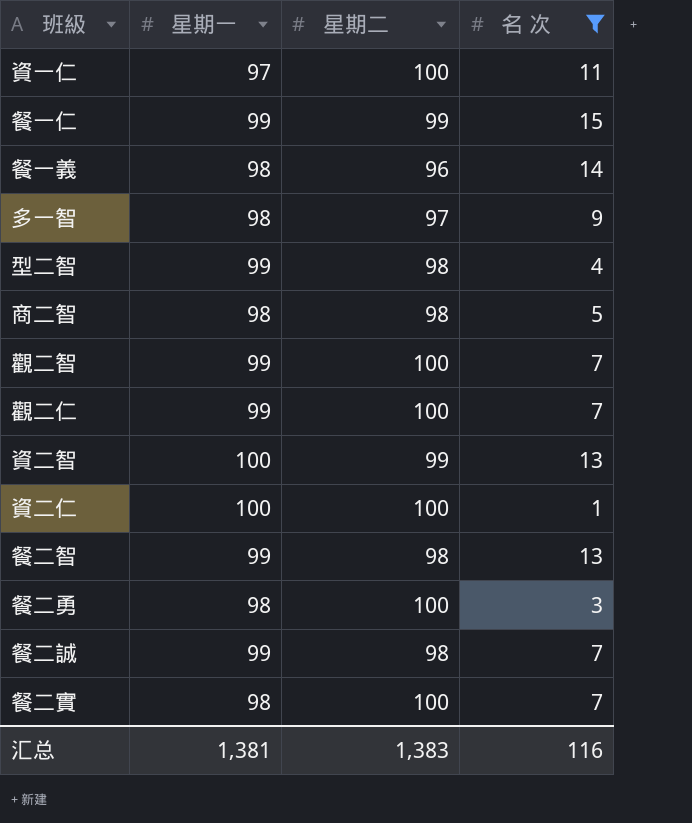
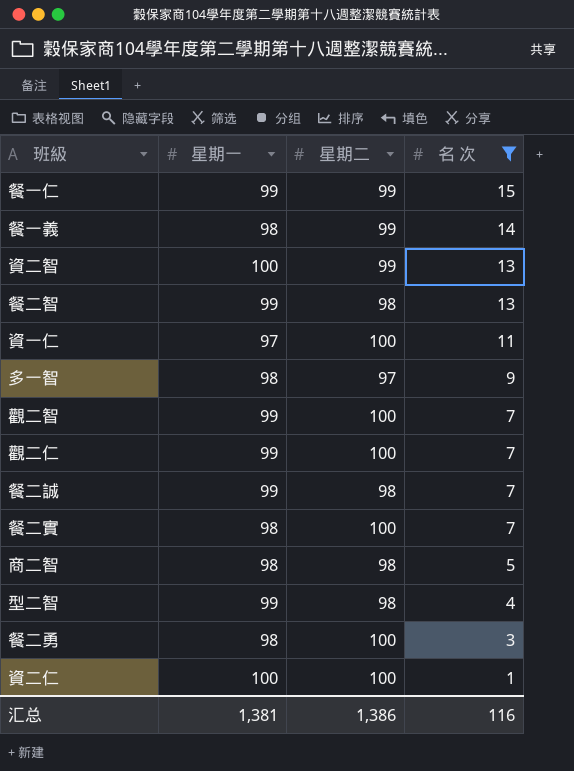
row order: none -> 名 次 descending
餐一義 | 星期二: 96 -> 99
汇总 | 星期二: 1,383 -> 1,386

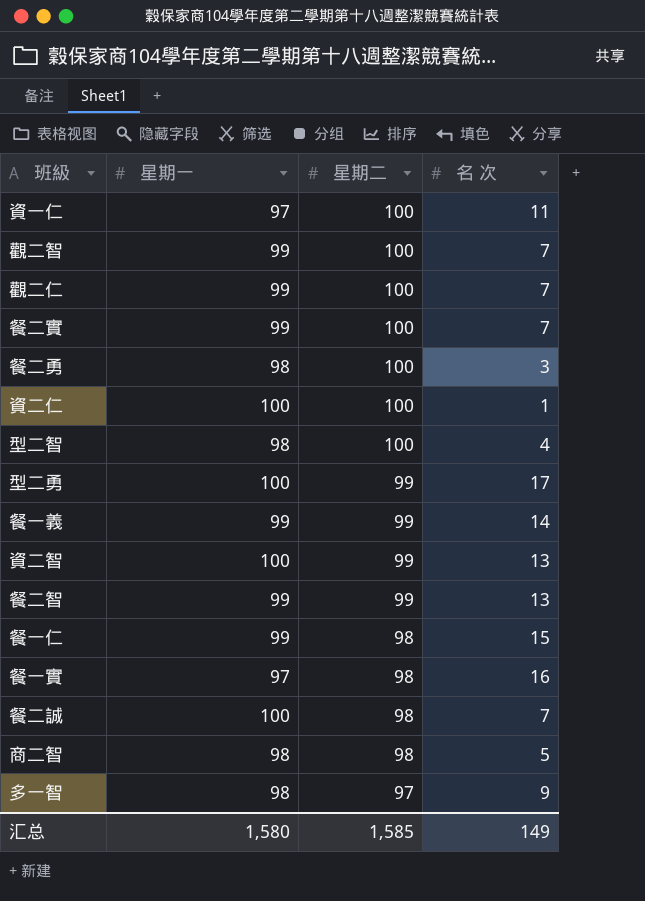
filter: 名 次 <= 15 -> none
row order: 名 次 descending -> 星期二 descending
餐二實 | 星期一: 98 -> 99
型二智 | 星期一: 99 -> 98
型二智 | 星期二: 98 -> 100
餐一義 | 星期一: 98 -> 99
餐二智 | 星期二: 98 -> 99
餐一仁 | 星期二: 99 -> 98
餐二誠 | 星期一: 99 -> 100
汇总 | 星期一: 1,381 -> 1,580
汇总 | 星期二: 1,386 -> 1,585
汇总 | 名 次: 116 -> 149

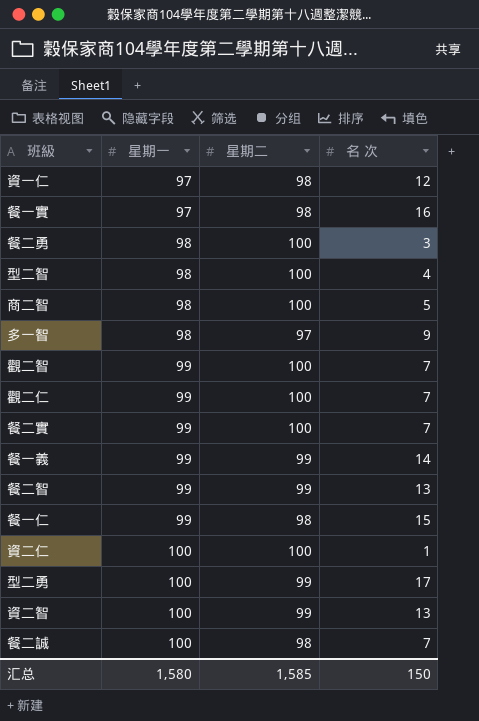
row order: 星期二 descending -> 星期一 ascending
資一仁 | 星期二: 100 -> 98
資一仁 | 名 次: 11 -> 12
商二智 | 星期二: 98 -> 100
汇总 | 名 次: 149 -> 150

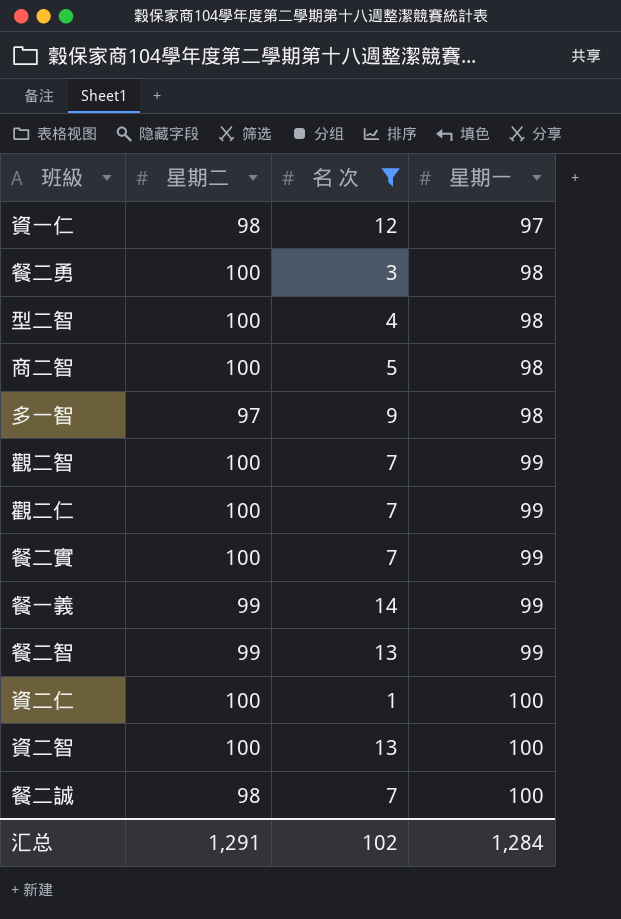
filter: none -> 名 次 <= 14
column 星期一 | position: 2 -> 4
資二智 | 星期二: 99 -> 100
汇总 | 星期二: 1,585 -> 1,291
汇总 | 名 次: 150 -> 102
汇总 | 星期一: 1,580 -> 1,284

